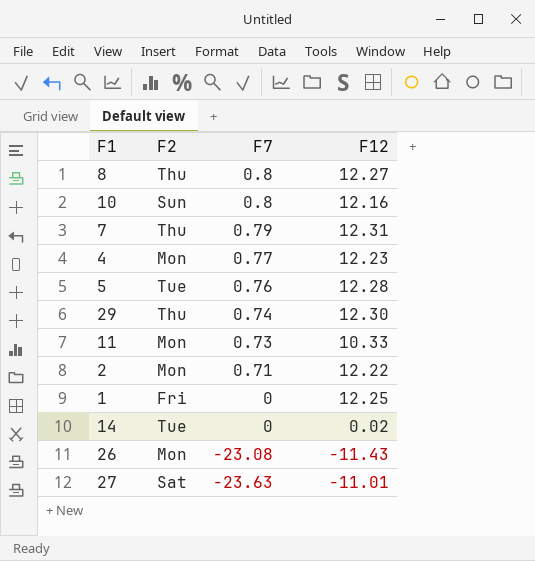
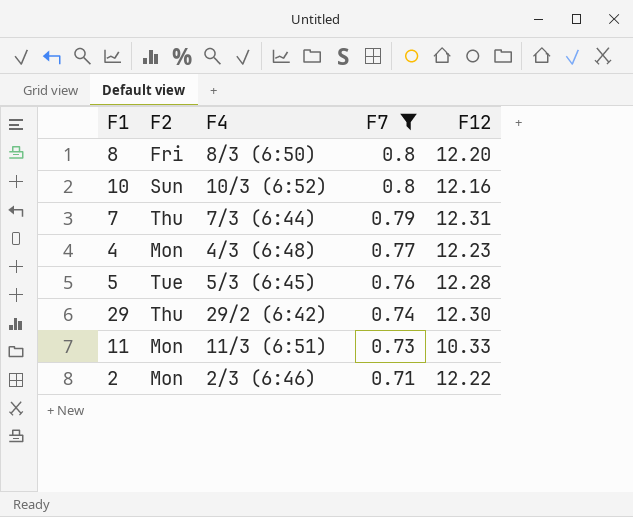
filter: none -> F7 >= 0.71
column F4 | position: none -> 3
8 | F2: Thu -> Fri
8 | F12: 12.27 -> 12.20

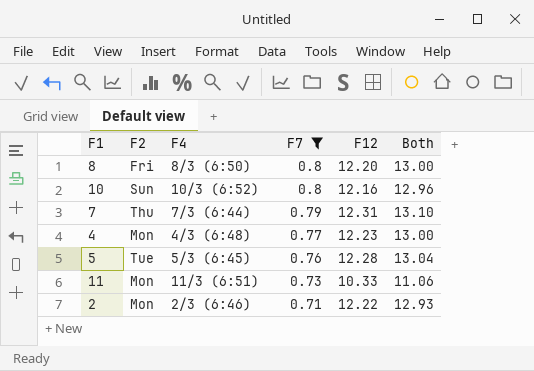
column Both | formula: none -> [F7] + [F12]
row 29: Thu | 29/2 (6:42) | 0.74 | 12.30 -> none

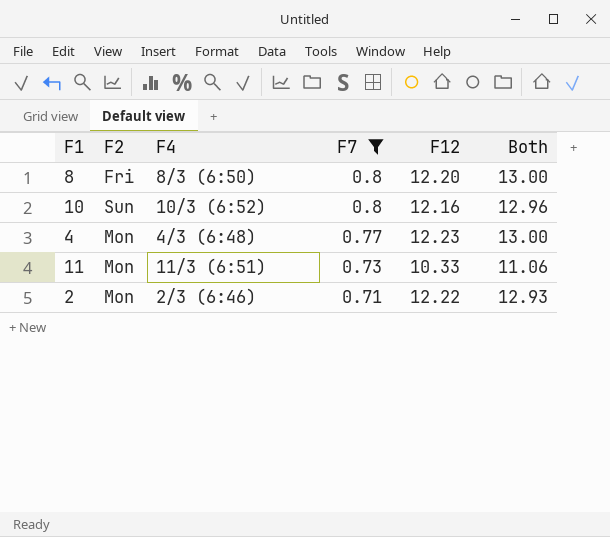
row 7: Thu | 7/3 (6:44) | 0.79 | 12.31 | 13.10 -> none
row 5: Tue | 5/3 (6:45) | 0.76 | 12.28 | 13.04 -> none

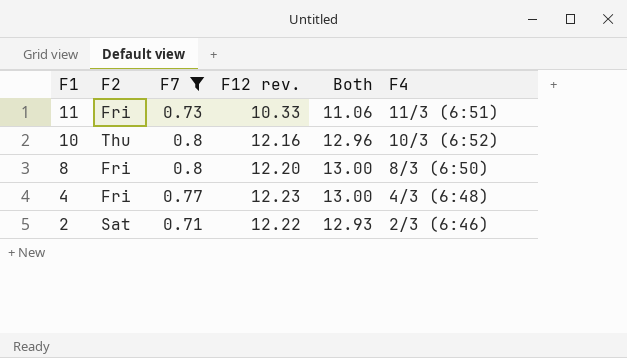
row order: F7 descending -> F1 descending
column name: F12 -> F12 rev.
column F4 | position: 3 -> 6
11 | F2: Mon -> Fri
10 | F2: Sun -> Thu
4 | F2: Mon -> Fri
2 | F2: Mon -> Sat

